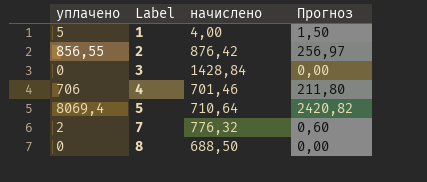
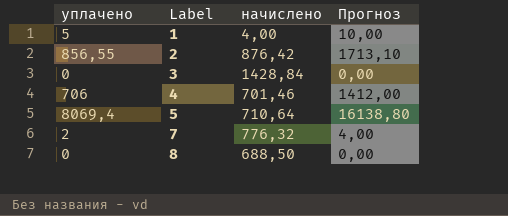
column Прогноз | formula: [уплачено] * 0,3 -> [уплачено] * 2

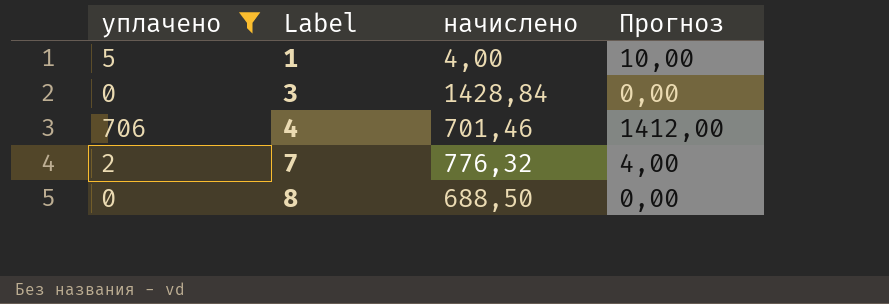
filter: none -> уплачено <= 706

